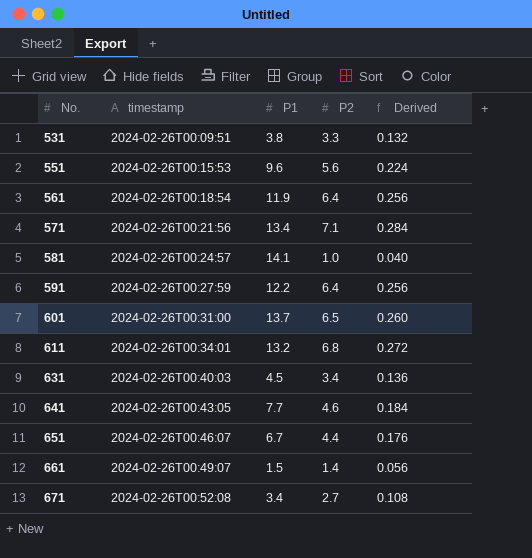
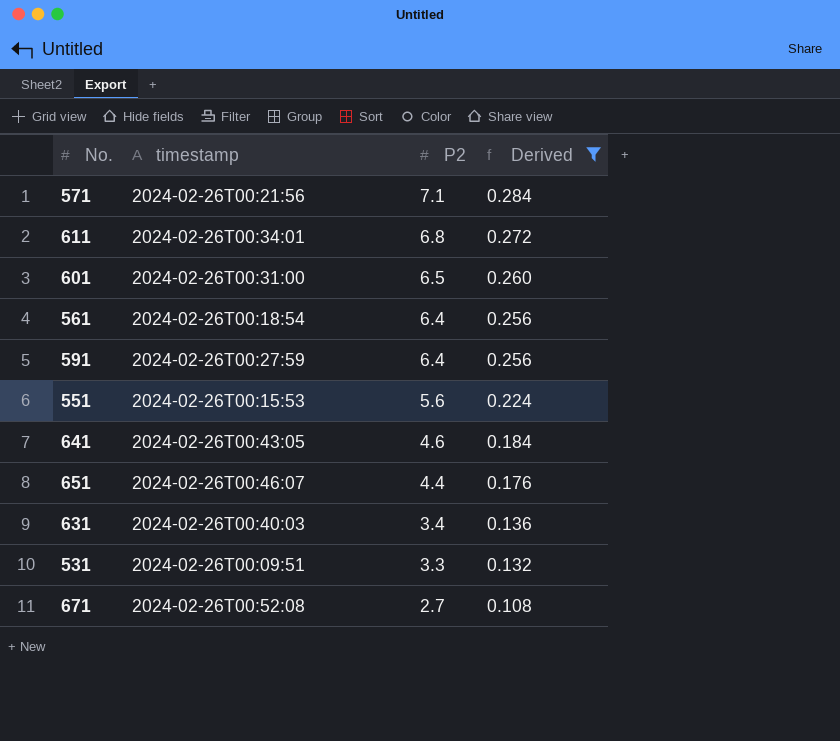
filter: none -> Derived >= 0.108
row order: No. ascending -> P2 descending
column P1 | position: 3 -> none

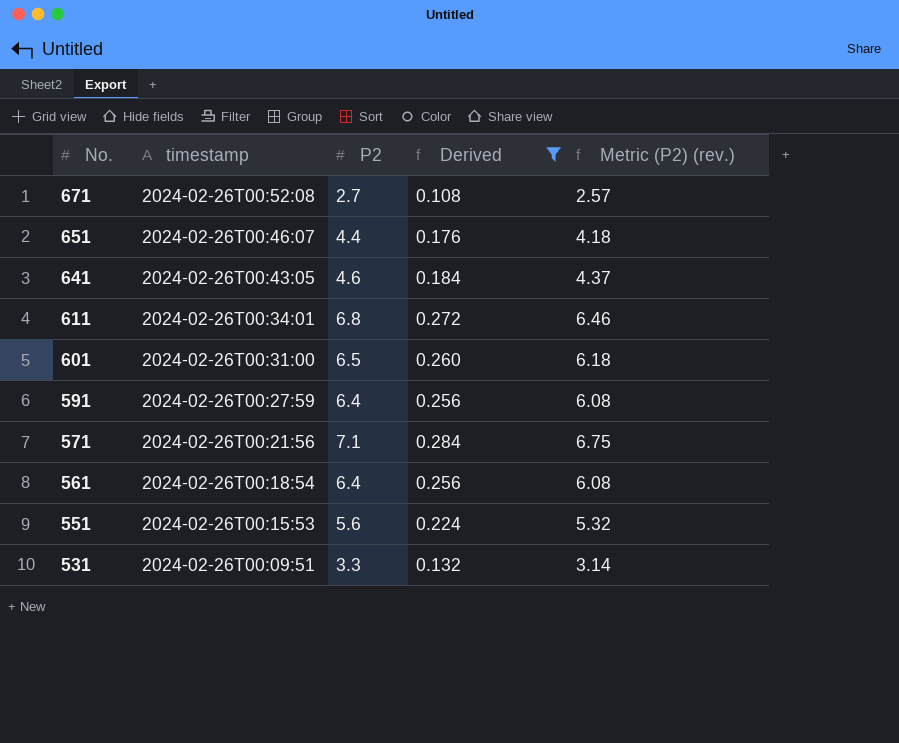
row order: P2 descending -> No. descending
column Metric (P2) (rev.) | formula: none -> [P2] * 0.95
row 631: 2024-02-26T00:40:03 | 3.4 | 0.136 -> none

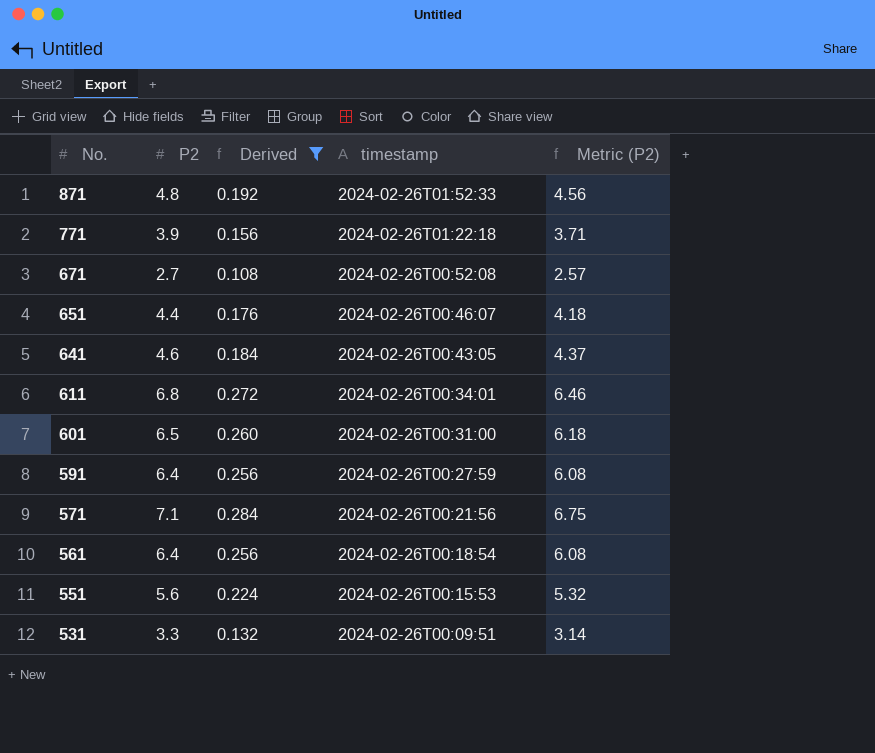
column timestamp | position: 2 -> 4
column name: Metric (P2) (rev.) -> Metric (P2)
row 871: none -> 4.8 | 0.192 | 2024-02-26T01:52:33 | 4.56
row 771: none -> 3.9 | 0.156 | 2024-02-26T01:22:18 | 3.71

